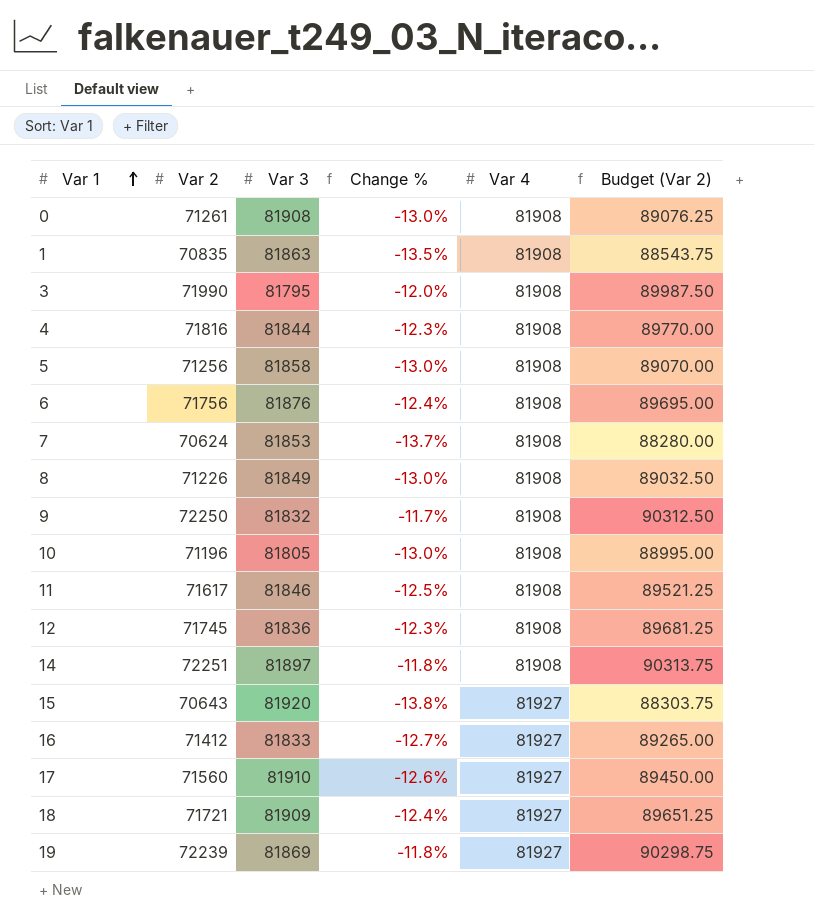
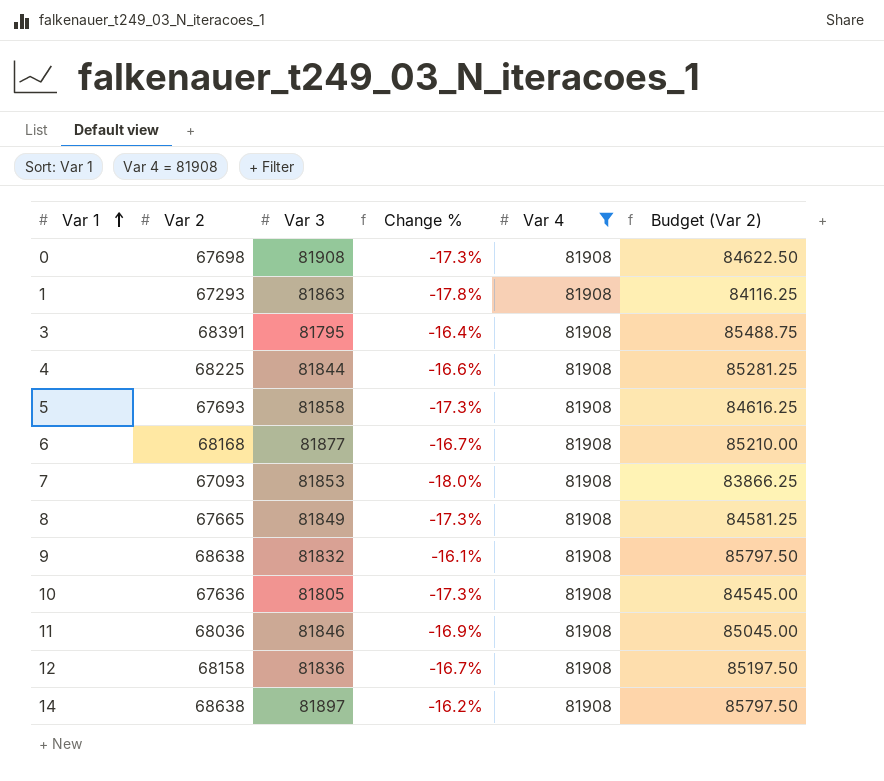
filter: none -> Var 4 = 81908
0 | Var 2: 71261 -> 67698
0 | Change %: -13.0% -> -17.3%
0 | Budget (Var 2): 89076.25 -> 84622.50
1 | Var 2: 70835 -> 67293
1 | Change %: -13.5% -> -17.8%
1 | Budget (Var 2): 88543.75 -> 84116.25
3 | Var 2: 71990 -> 68391
3 | Change %: -12.0% -> -16.4%
3 | Budget (Var 2): 89987.50 -> 85488.75
4 | Var 2: 71816 -> 68225
4 | Change %: -12.3% -> -16.6%
4 | Budget (Var 2): 89770.00 -> 85281.25
5 | Var 2: 71256 -> 67693
5 | Change %: -13.0% -> -17.3%
5 | Budget (Var 2): 89070.00 -> 84616.25
6 | Var 2: 71756 -> 68168
6 | Var 3: 81876 -> 81877
6 | Change %: -12.4% -> -16.7%
6 | Budget (Var 2): 89695.00 -> 85210.00
7 | Var 2: 70624 -> 67093
7 | Change %: -13.7% -> -18.0%
7 | Budget (Var 2): 88280.00 -> 83866.25
8 | Var 2: 71226 -> 67665
8 | Change %: -13.0% -> -17.3%
8 | Budget (Var 2): 89032.50 -> 84581.25
9 | Var 2: 72250 -> 68638
9 | Change %: -11.7% -> -16.1%
9 | Budget (Var 2): 90312.50 -> 85797.50
10 | Var 2: 71196 -> 67636
10 | Change %: -13.0% -> -17.3%
10 | Budget (Var 2): 88995.00 -> 84545.00
11 | Var 2: 71617 -> 68036
11 | Change %: -12.5% -> -16.9%
11 | Budget (Var 2): 89521.25 -> 85045.00
12 | Var 2: 71745 -> 68158
12 | Change %: -12.3% -> -16.7%
12 | Budget (Var 2): 89681.25 -> 85197.50
14 | Var 2: 72251 -> 68638
14 | Change %: -11.8% -> -16.2%
14 | Budget (Var 2): 90313.75 -> 85797.50

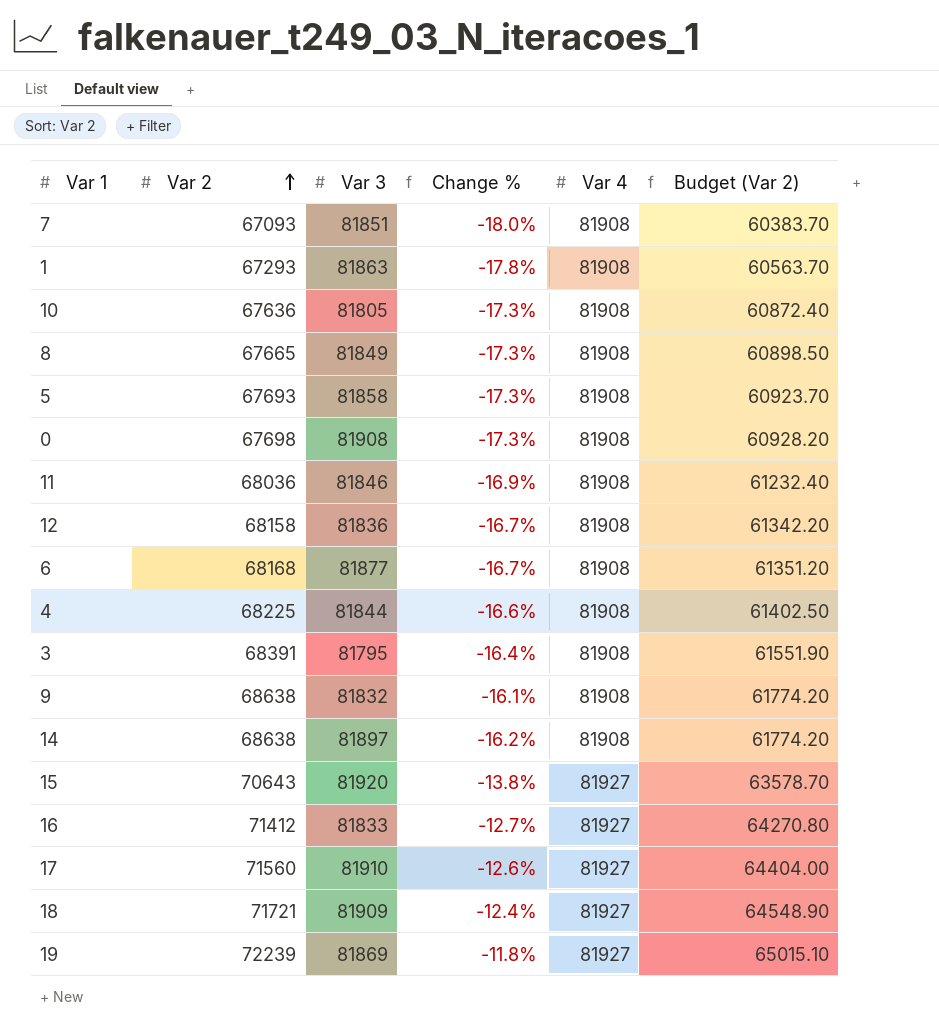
filter: Var 4 = 81908 -> none
row order: Var 1 ascending -> Var 2 ascending
column Budget (Var 2) | formula: [Var 2] * 1.25 -> [Var 2] * 0.9
7 | Var 3: 81853 -> 81851

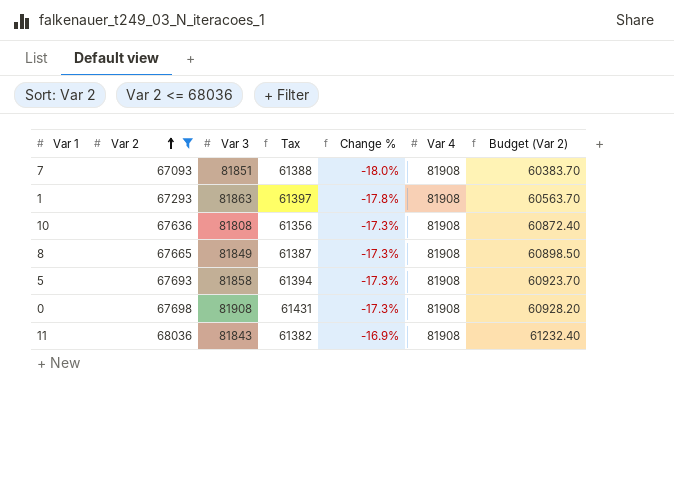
filter: none -> Var 2 <= 68036
column Tax | formula: none -> [Var 3] * 0.75
10 | Var 3: 81805 -> 81808
11 | Var 3: 81846 -> 81843

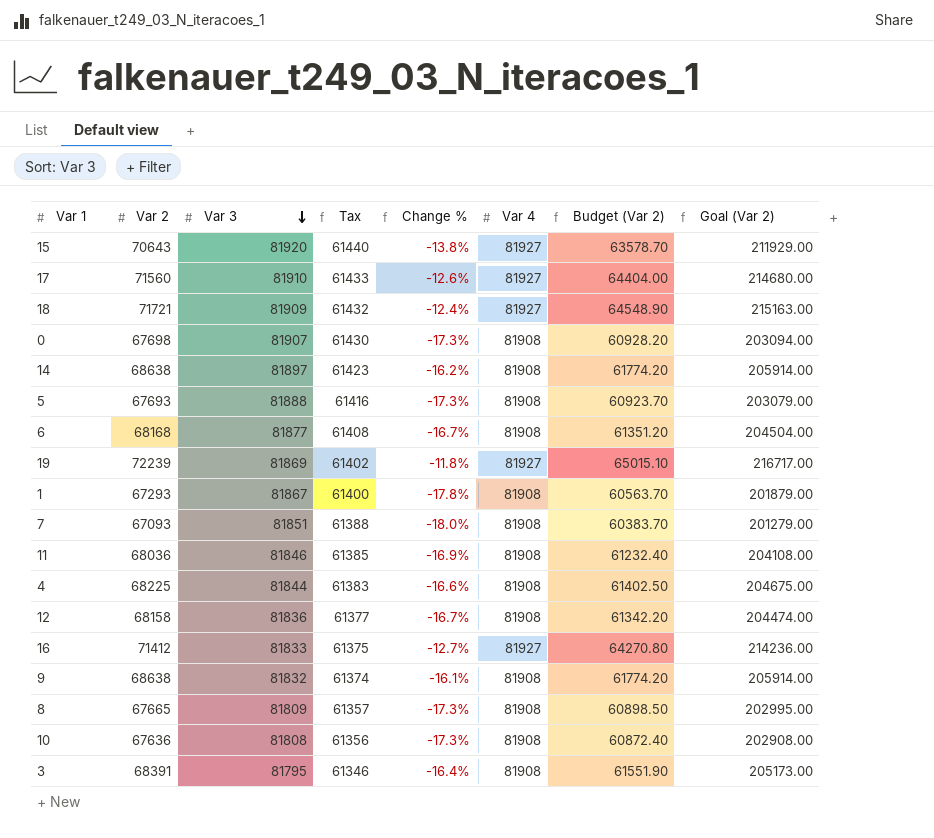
filter: Var 2 <= 68036 -> none
row order: Var 2 ascending -> Var 3 descending
column Goal (Var 2) | formula: none -> [Var 2] * 3
0 | Var 3: 81908 -> 81907
0 | Tax: 61431 -> 61430
5 | Var 3: 81858 -> 81888
5 | Tax: 61394 -> 61416
1 | Var 3: 81863 -> 81867
1 | Tax: 61397 -> 61400
11 | Var 3: 81843 -> 81846
11 | Tax: 61382 -> 61385
8 | Var 3: 81849 -> 81809
8 | Tax: 61387 -> 61357

